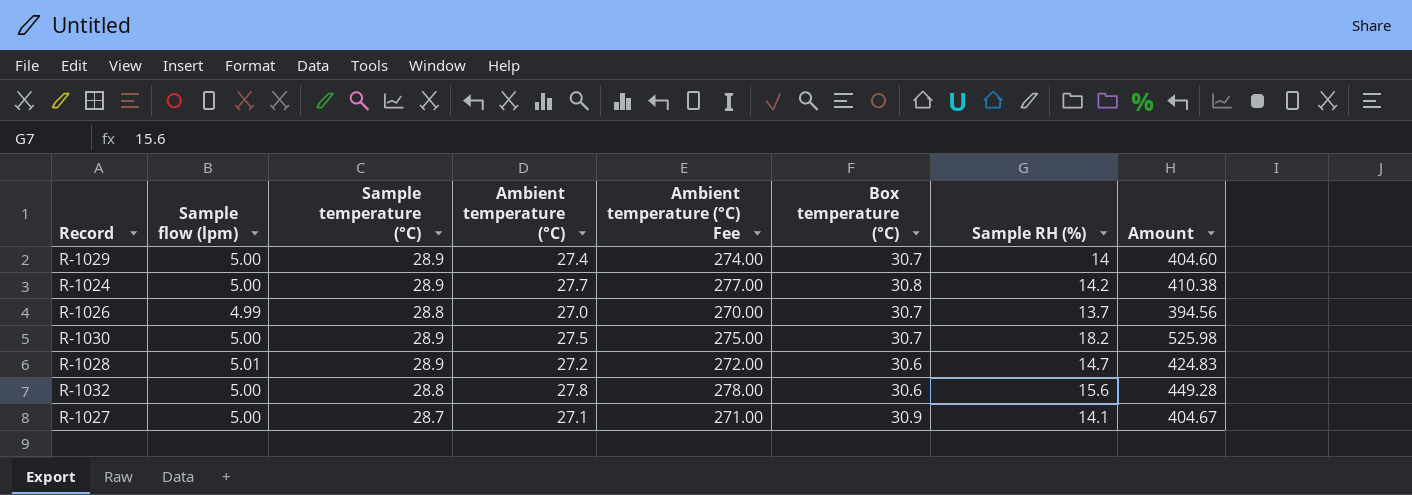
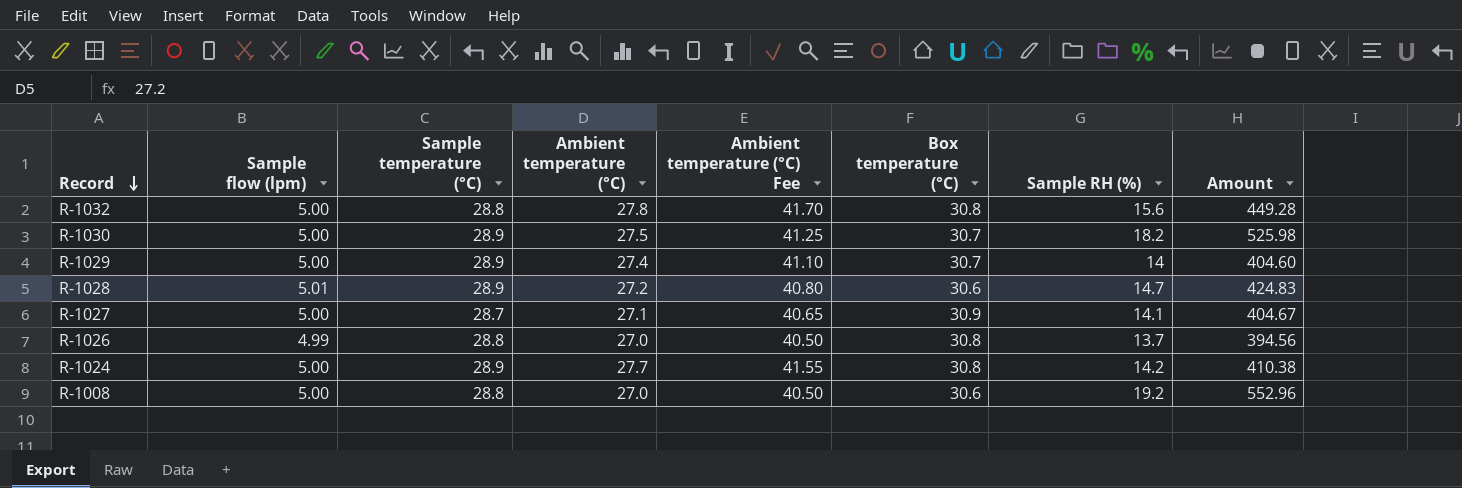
row order: none -> Record descending
column Ambient temperature (°C) Fee | formula: [Ambient temperature (°C)] * 10 -> [Ambient temperature (°C)] * 1.5
R-1032 | Box temperature (°C): 30.6 -> 30.8
R-1026 | Box temperature (°C): 30.7 -> 30.8
row R-1008: none -> 5.00 | 28.8 | 27.0 | 40.50 | 30.6 | 19.2 | 552.96

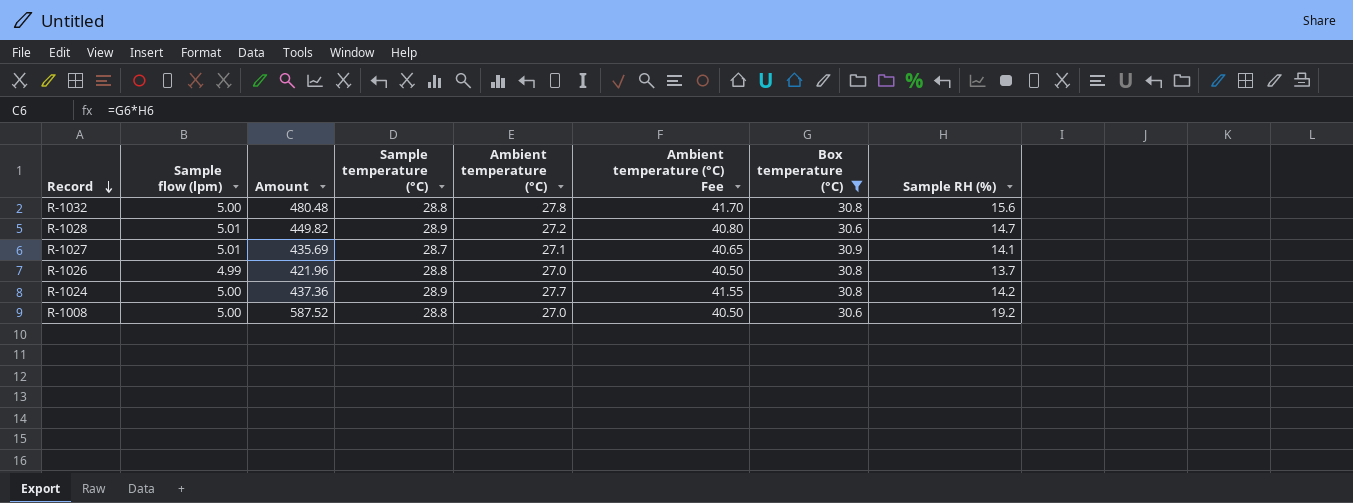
filter: none -> Box temperature (°C) != 30.7
column Amount | formula: [Sample temperature (°C)] * [Sample RH (%)] -> [Box temperature (°C)] * [Sample RH (%)]
column Amount | position: 8 -> 3
R-1027 | Sample flow (lpm): 5.00 -> 5.01

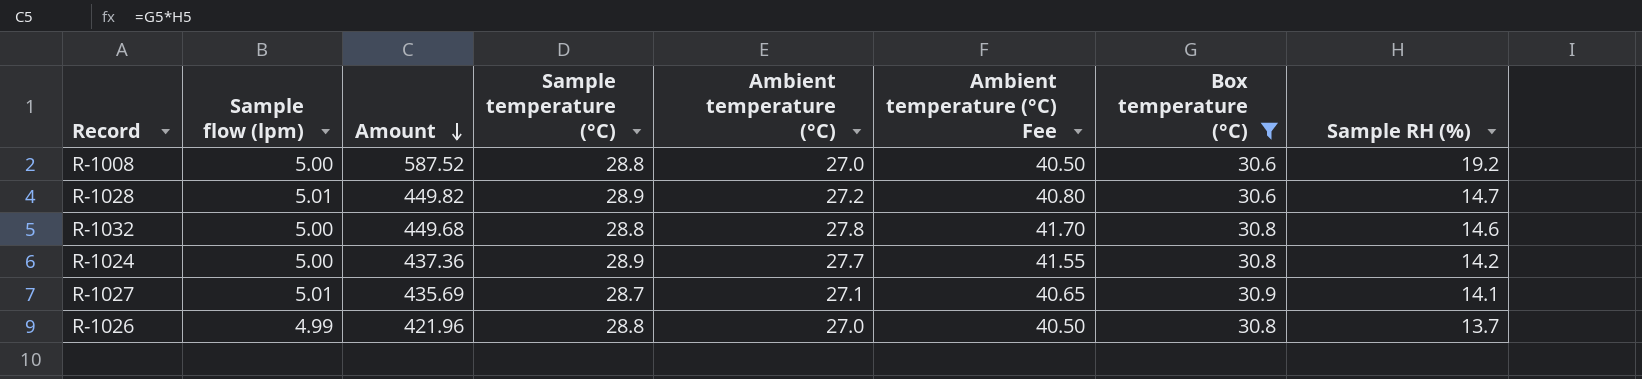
row order: Record descending -> Amount descending
R-1032 | Amount: 480.48 -> 449.68
R-1032 | Sample RH (%): 15.6 -> 14.6

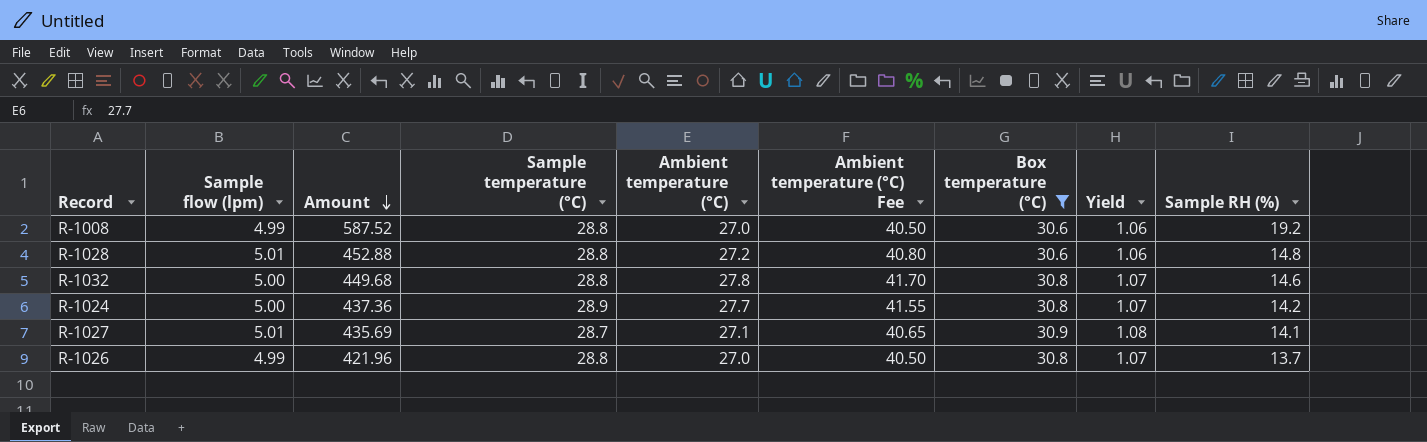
column Yield | formula: none -> [Box temperature (°C)] / [Sample temperature (°C)]
R-1008 | Sample flow (lpm): 5.00 -> 4.99
R-1028 | Amount: 449.82 -> 452.88
R-1028 | Sample temperature (°C): 28.9 -> 28.8
R-1028 | Sample RH (%): 14.7 -> 14.8

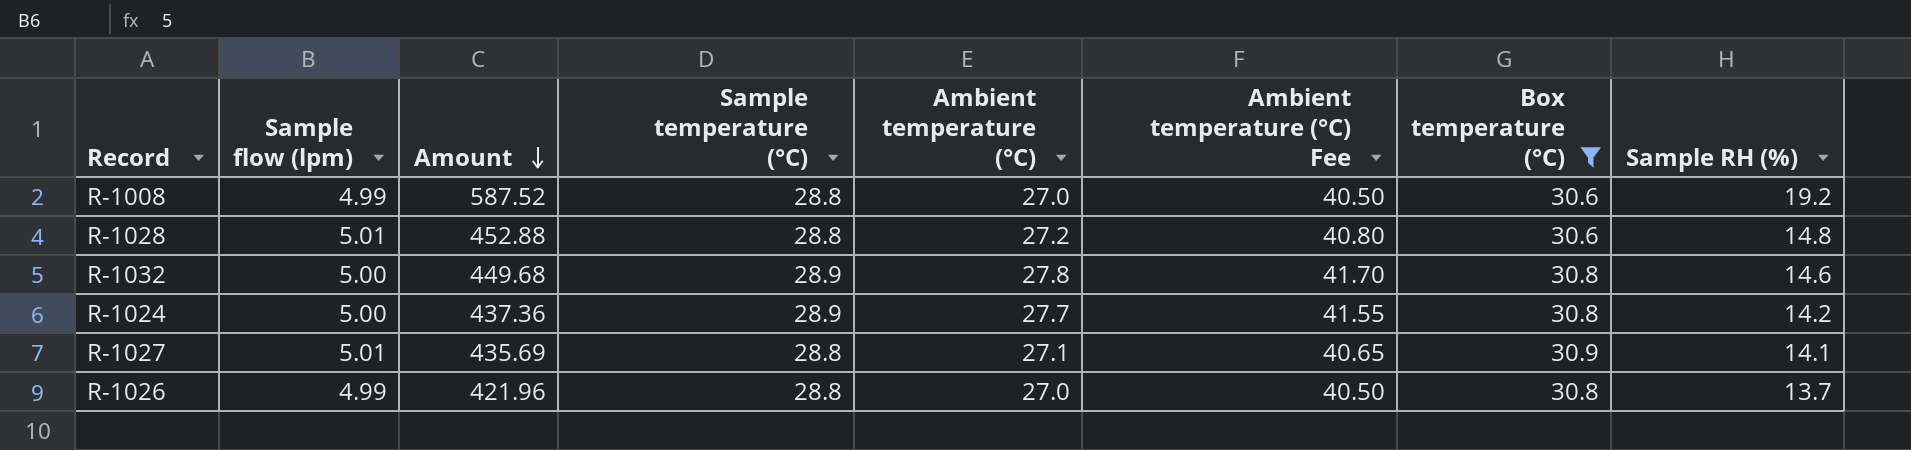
column Yield | formula: [Box temperature (°C)] / [Sample temperature (°C)] -> none
R-1032 | Sample temperature (°C): 28.8 -> 28.9
R-1027 | Sample temperature (°C): 28.7 -> 28.8

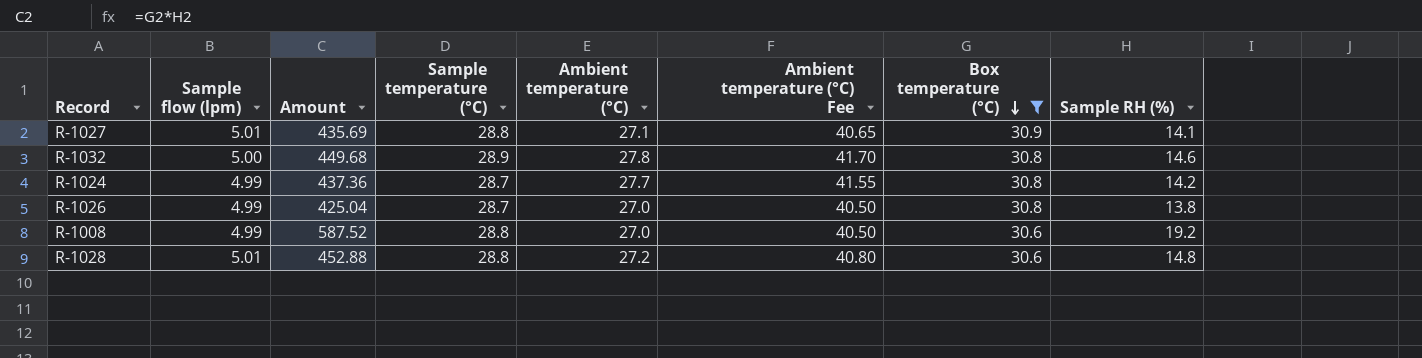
row order: Amount descending -> Box temperature (°C) descending
R-1024 | Sample flow (lpm): 5.00 -> 4.99
R-1024 | Sample temperature (°C): 28.9 -> 28.7
R-1026 | Amount: 421.96 -> 425.04
R-1026 | Sample temperature (°C): 28.8 -> 28.7
R-1026 | Sample RH (%): 13.7 -> 13.8

